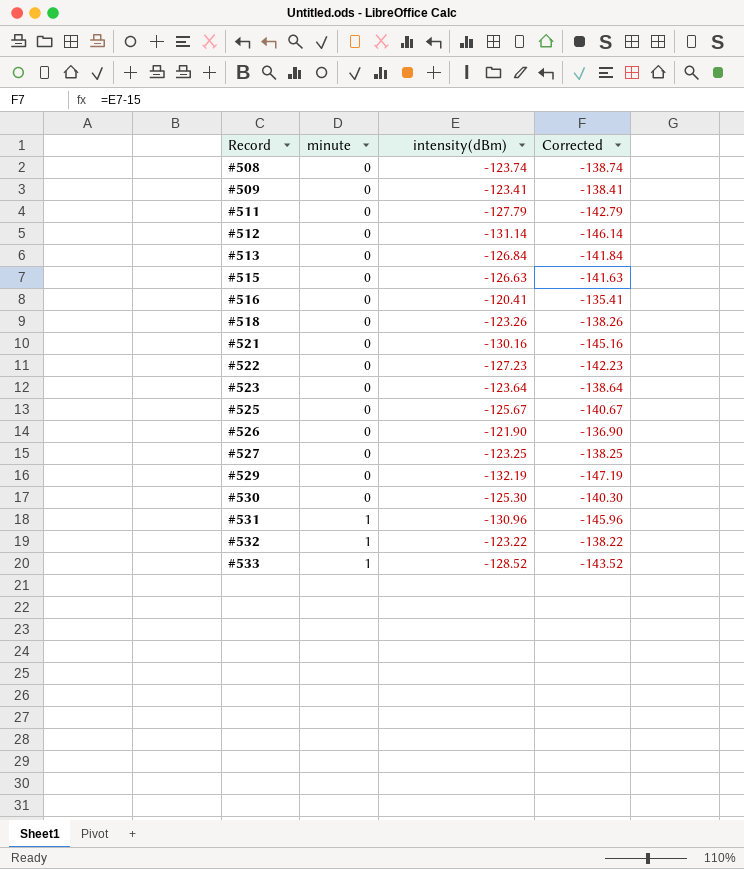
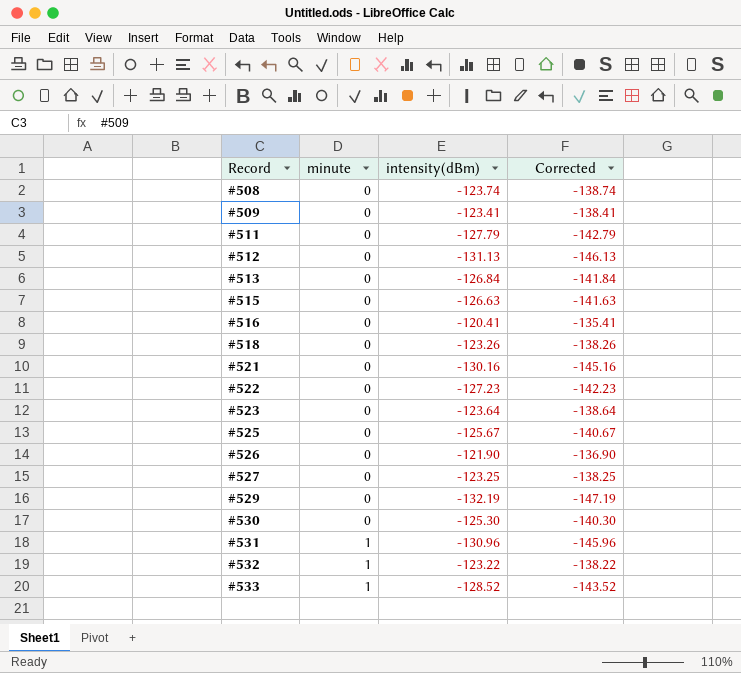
#512 | intensity(dBm): -131.14 -> -131.13
#512 | Corrected: -146.14 -> -146.13

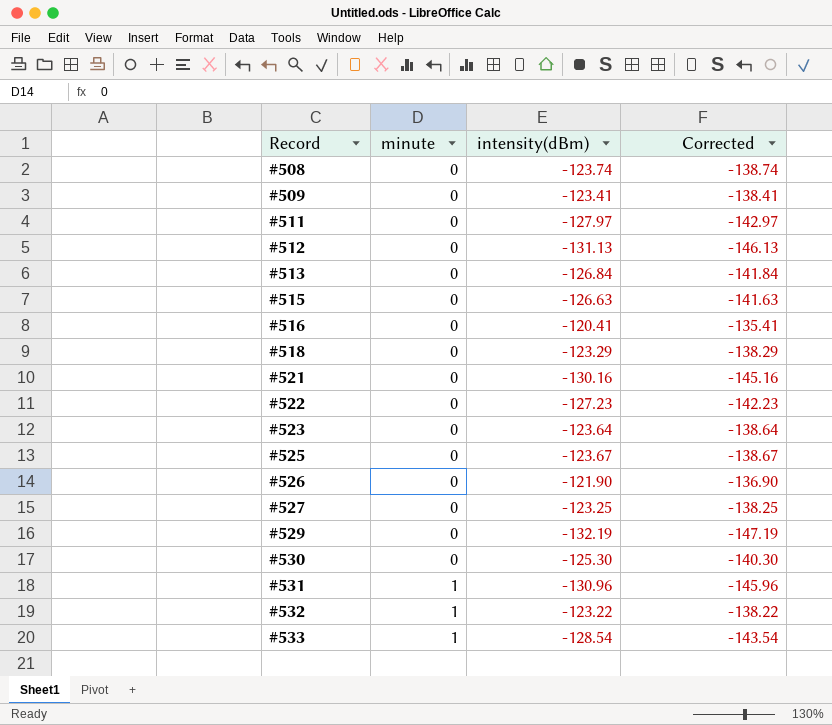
#511 | intensity(dBm): -127.79 -> -127.97
#511 | Corrected: -142.79 -> -142.97
#518 | intensity(dBm): -123.26 -> -123.29
#518 | Corrected: -138.26 -> -138.29
#525 | intensity(dBm): -125.67 -> -123.67
#525 | Corrected: -140.67 -> -138.67
#533 | intensity(dBm): -128.52 -> -128.54
#533 | Corrected: -143.52 -> -143.54

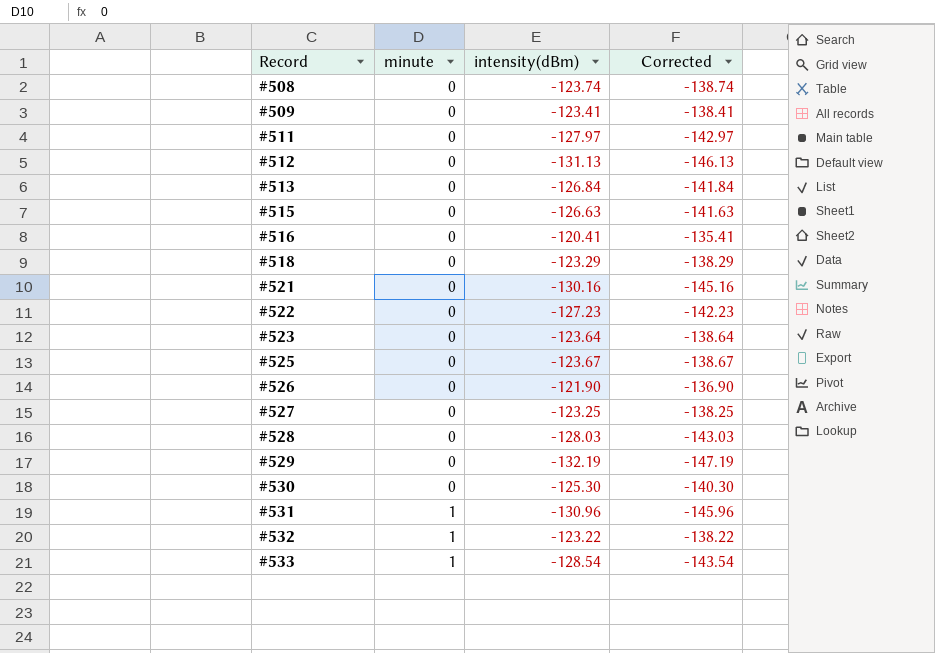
row #528: none -> 0 | -128.03 | -143.03

